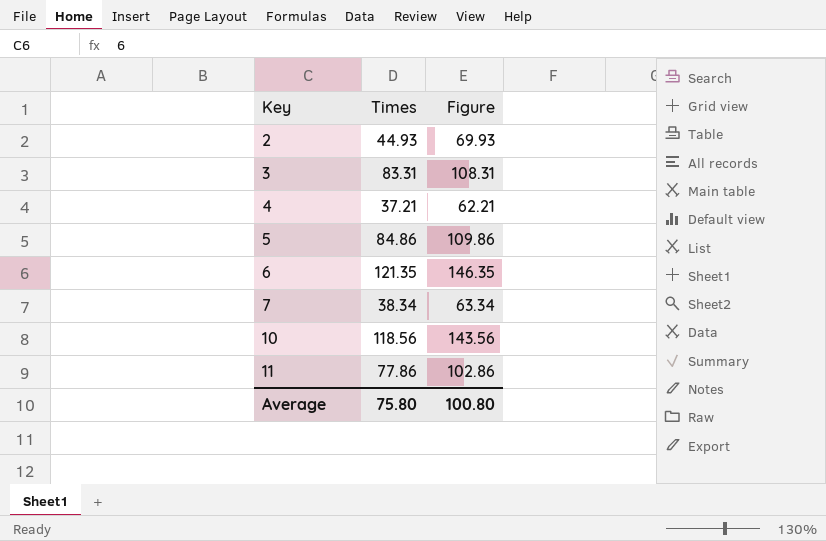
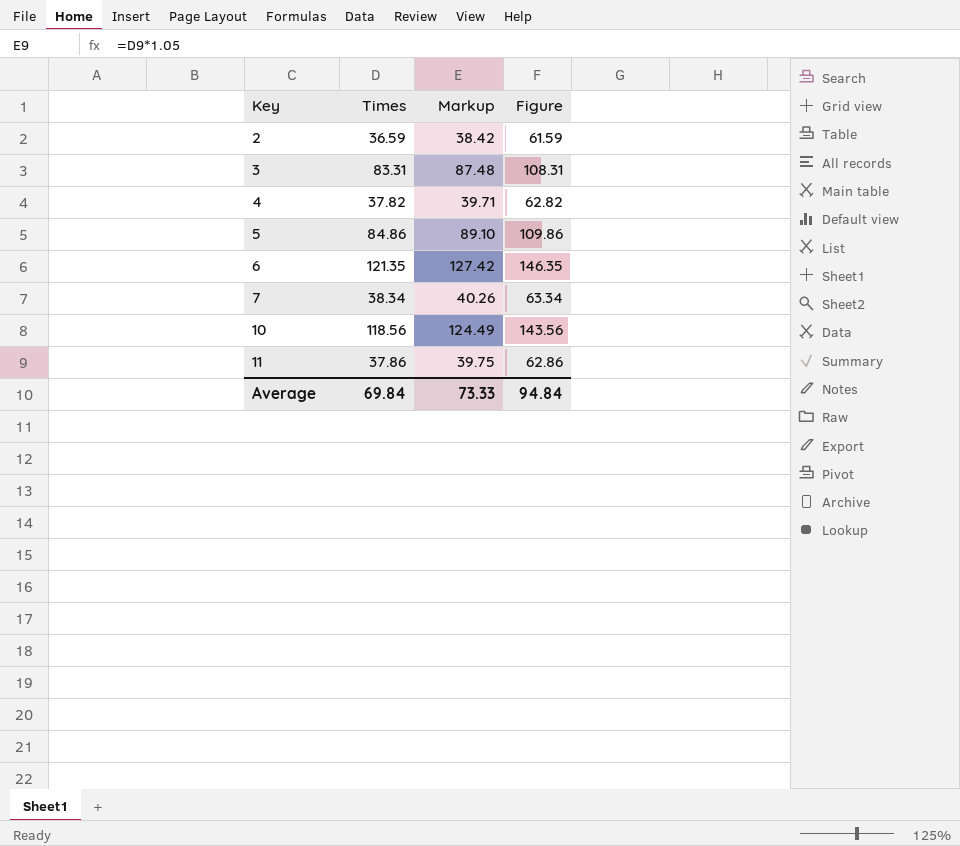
column Markup | formula: none -> [Times] * 1.05
2 | Times: 44.93 -> 36.59
2 | Figure: 69.93 -> 61.59
4 | Times: 37.21 -> 37.82
4 | Figure: 62.21 -> 62.82
11 | Times: 77.86 -> 37.86
11 | Figure: 102.86 -> 62.86
Average | Times: 75.80 -> 69.84
Average | Figure: 100.80 -> 94.84

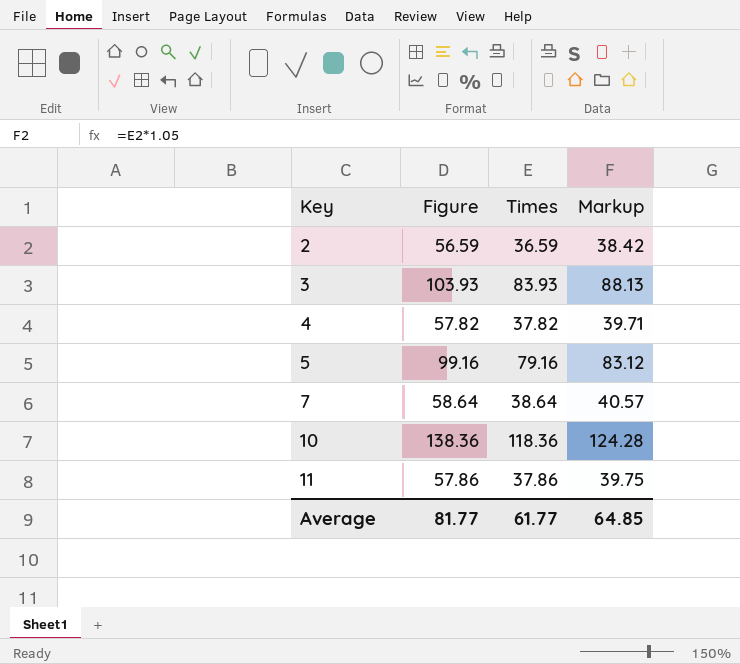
column Figure | formula: [Times] + 25 -> [Times] + 20
column Figure | position: 4 -> 2
row 6: 121.35 | 127.42 | 146.35 -> none
3 | Times: 83.31 -> 83.93
3 | Markup: 87.48 -> 88.13
5 | Times: 84.86 -> 79.16
5 | Markup: 89.10 -> 83.12
7 | Times: 38.34 -> 38.64
7 | Markup: 40.26 -> 40.57
10 | Times: 118.56 -> 118.36
10 | Markup: 124.49 -> 124.28
Average | Figure: 94.84 -> 81.77
Average | Times: 69.84 -> 61.77
Average | Markup: 73.33 -> 64.85

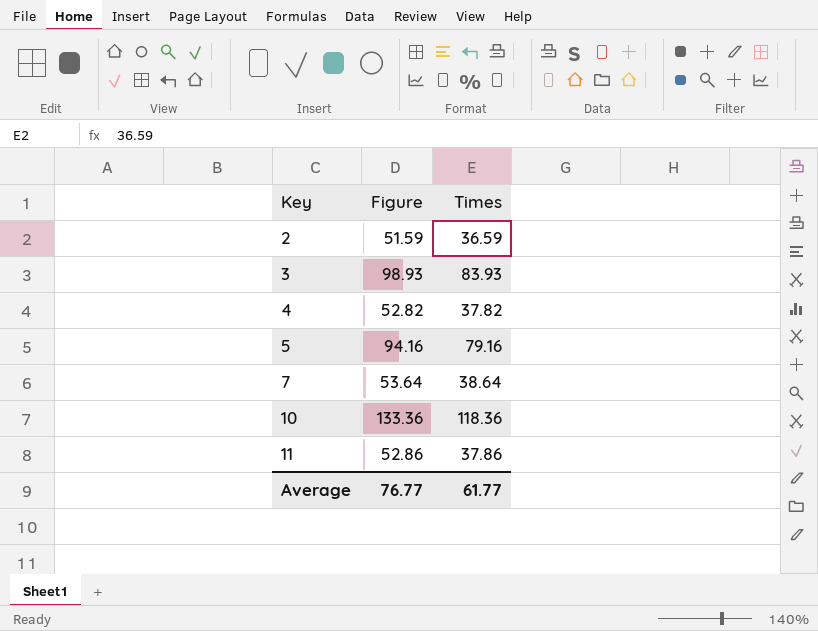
column Markup | formula: [Times] * 1.05 -> none
column Figure | formula: [Times] + 20 -> [Times] + 15
Average | Figure: 81.77 -> 76.77

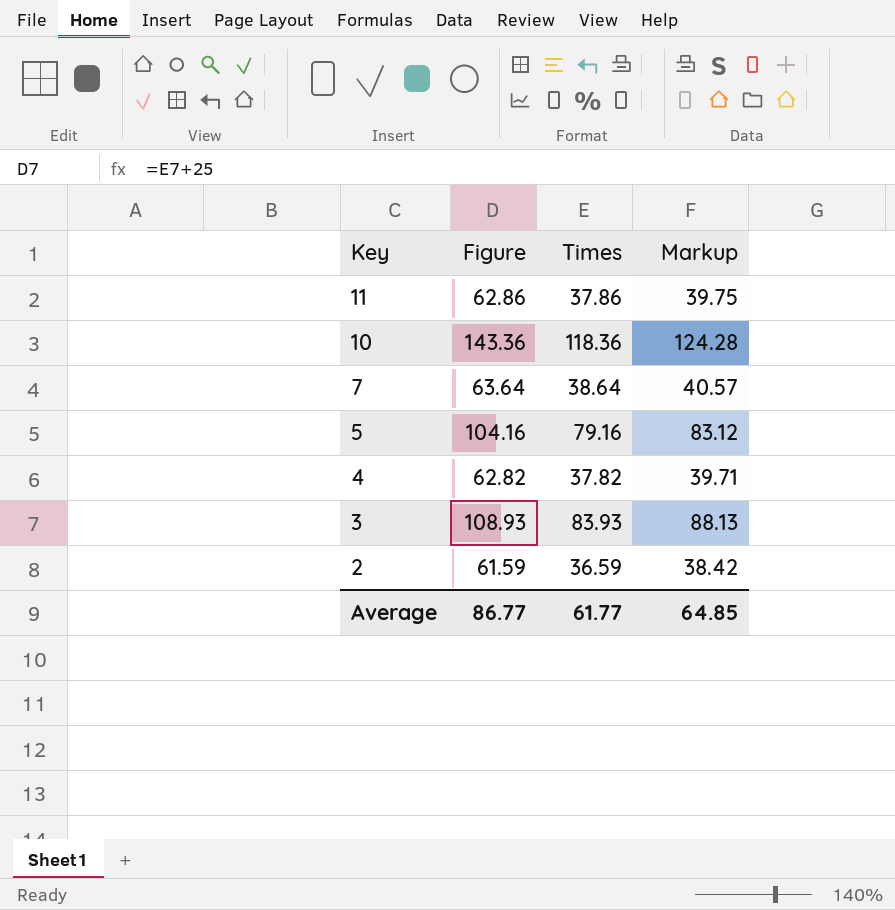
row order: Key ascending -> Key descending
column Figure | formula: [Times] + 15 -> [Times] + 25
column Markup | formula: none -> [Times] * 1.05
Average | Figure: 76.77 -> 86.77

